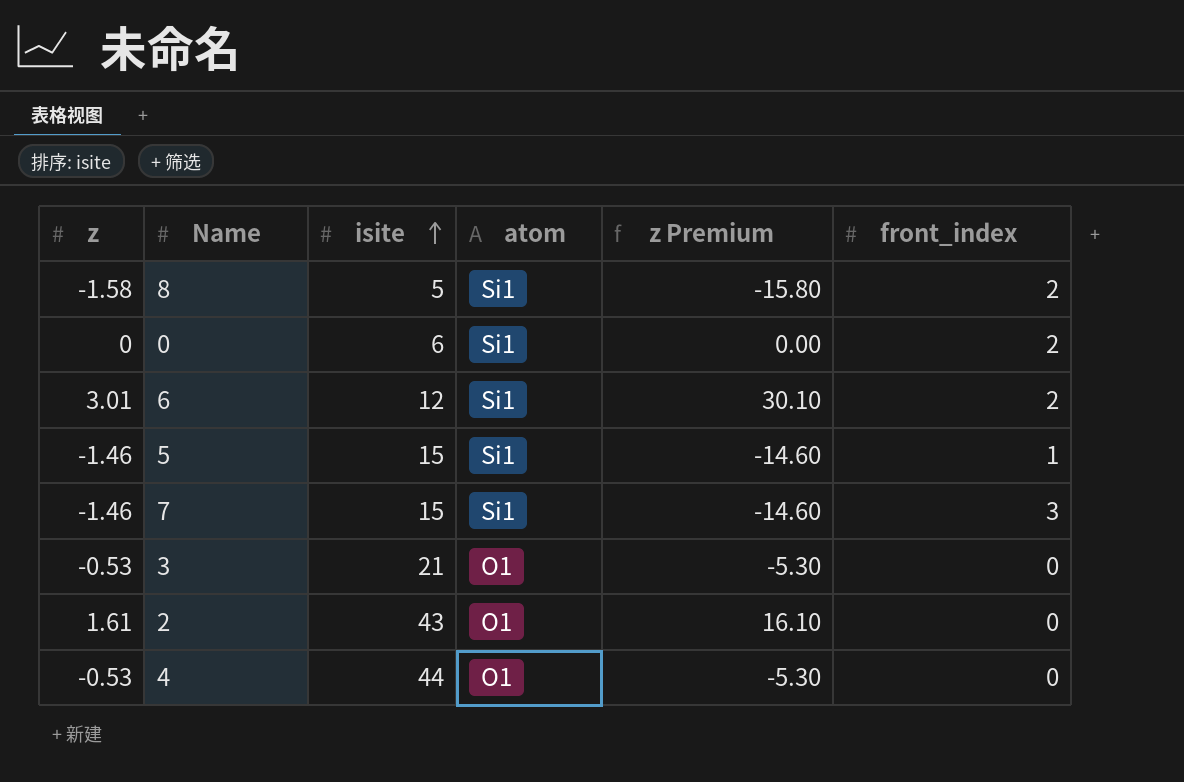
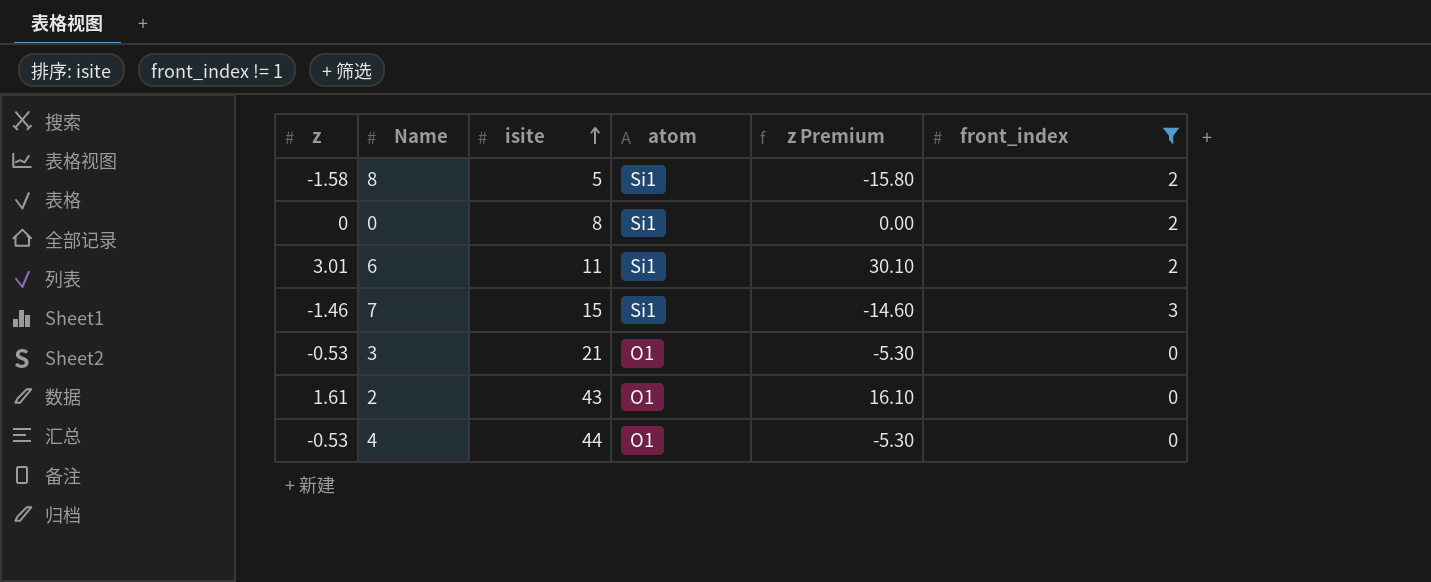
filter: none -> front_index != 1
0 | isite: 6 -> 8
6 | isite: 12 -> 11

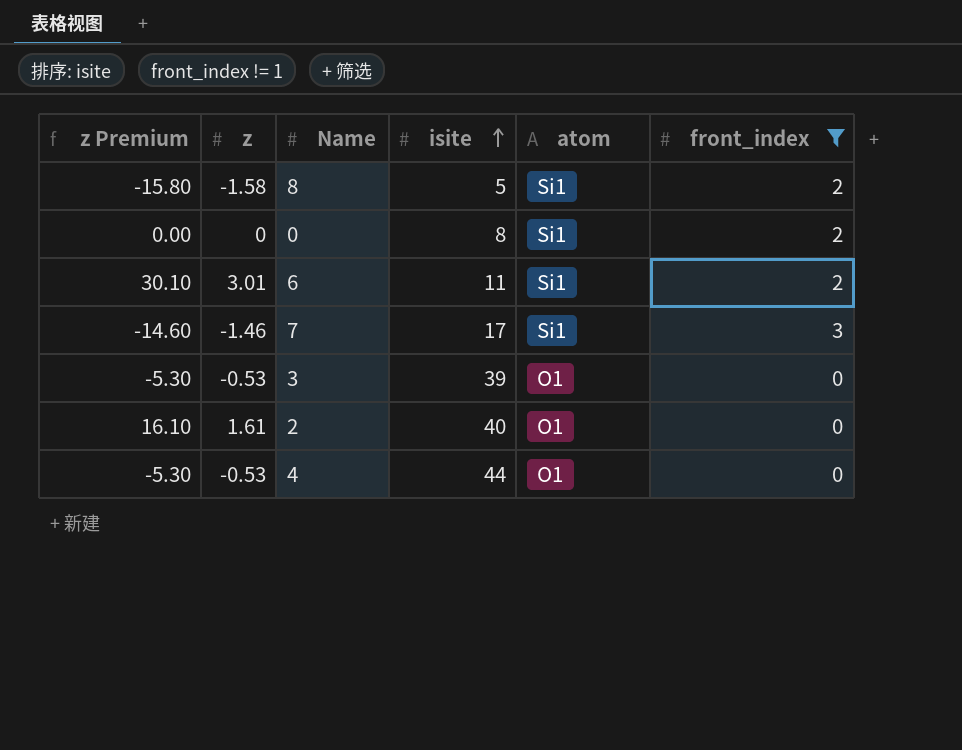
column z Premium | position: 5 -> 1
7 | isite: 15 -> 17
3 | isite: 21 -> 39
2 | isite: 43 -> 40

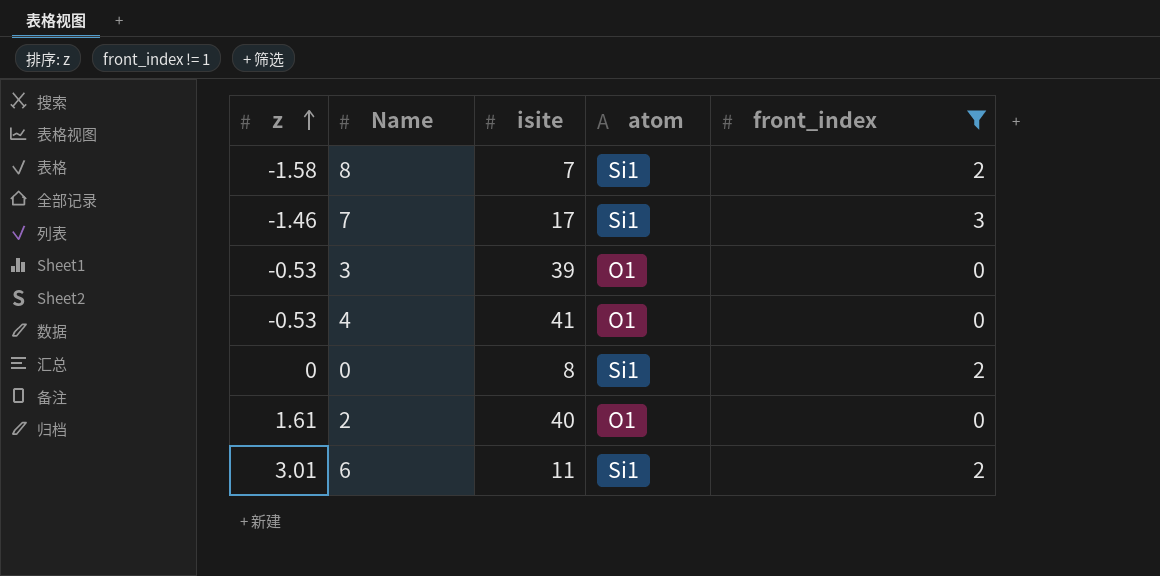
row order: isite ascending -> z ascending
column z Premium | formula: [z] * 10 -> none
8 | isite: 5 -> 7
4 | isite: 44 -> 41

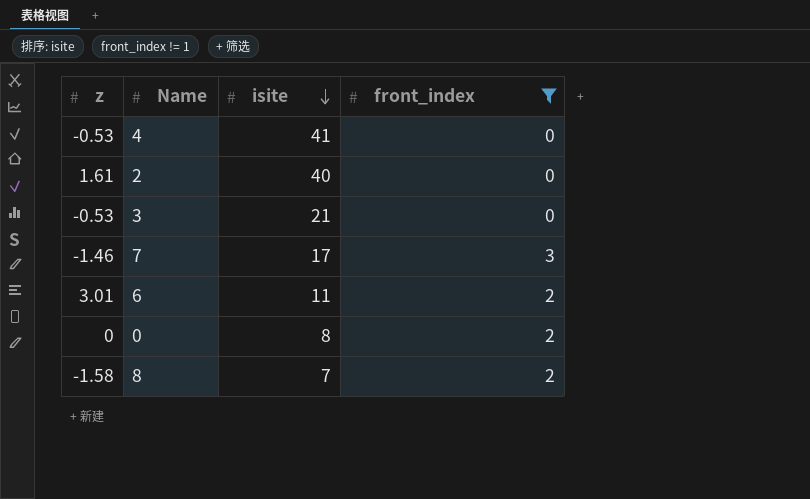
row order: z ascending -> isite descending
column atom | position: 4 -> none
3 | isite: 39 -> 21

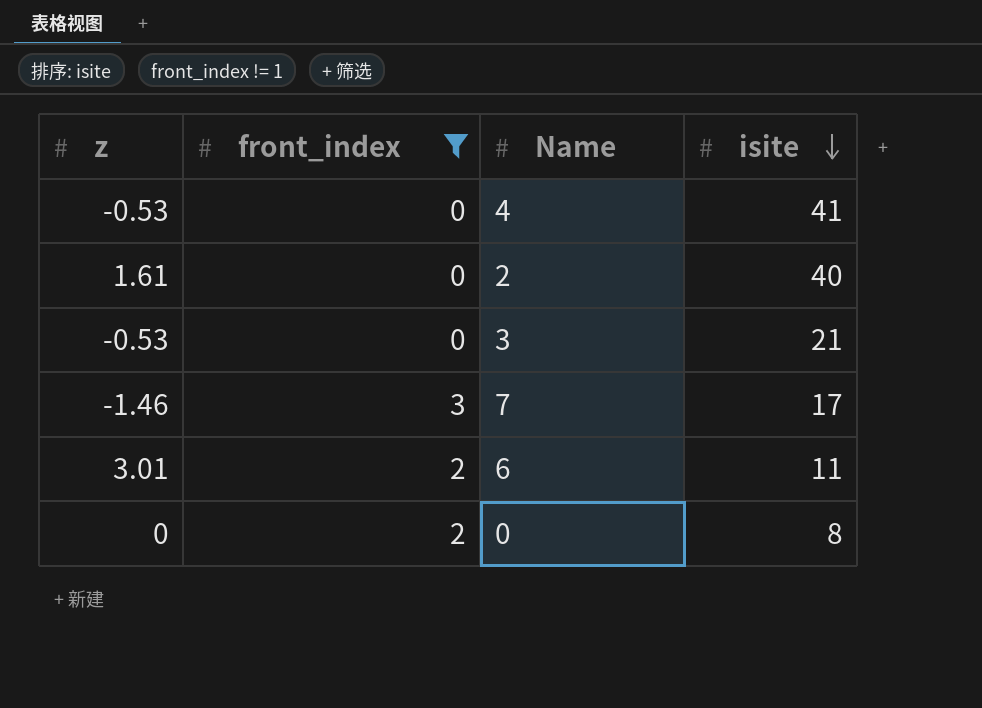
column front_index | position: 4 -> 2
row 8: -1.58 | 7 | 2 -> none

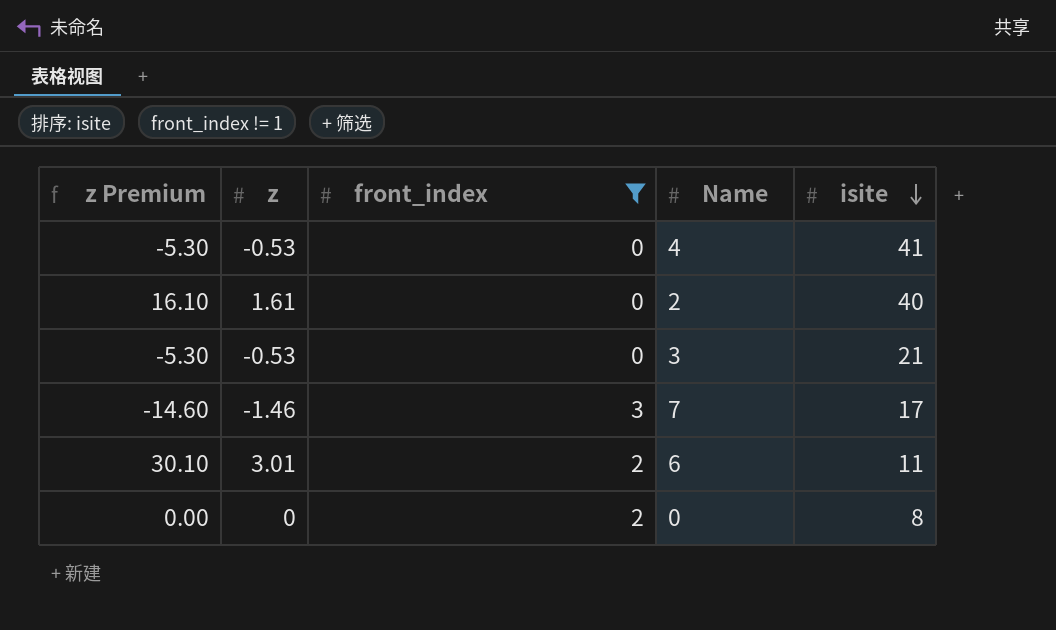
column z Premium | formula: none -> [z] * 10

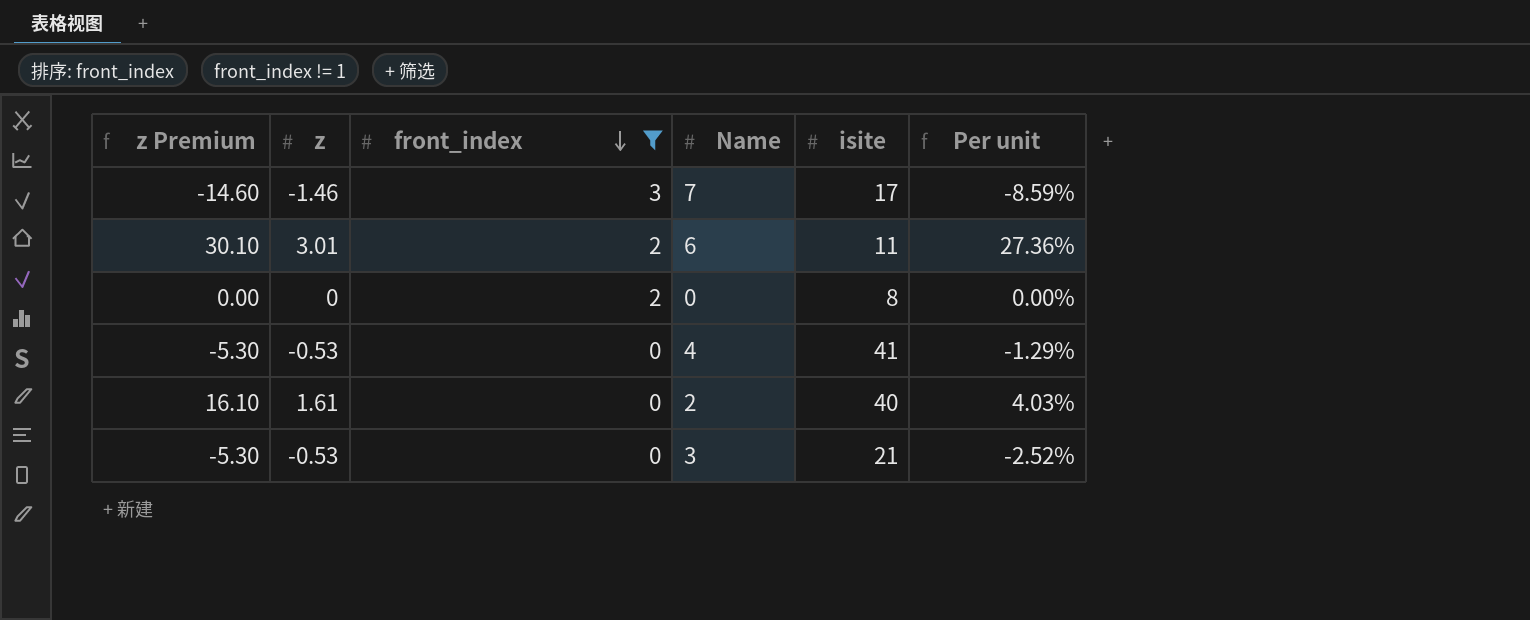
row order: isite descending -> front_index descending
column Per unit | formula: none -> [z] / [isite]

